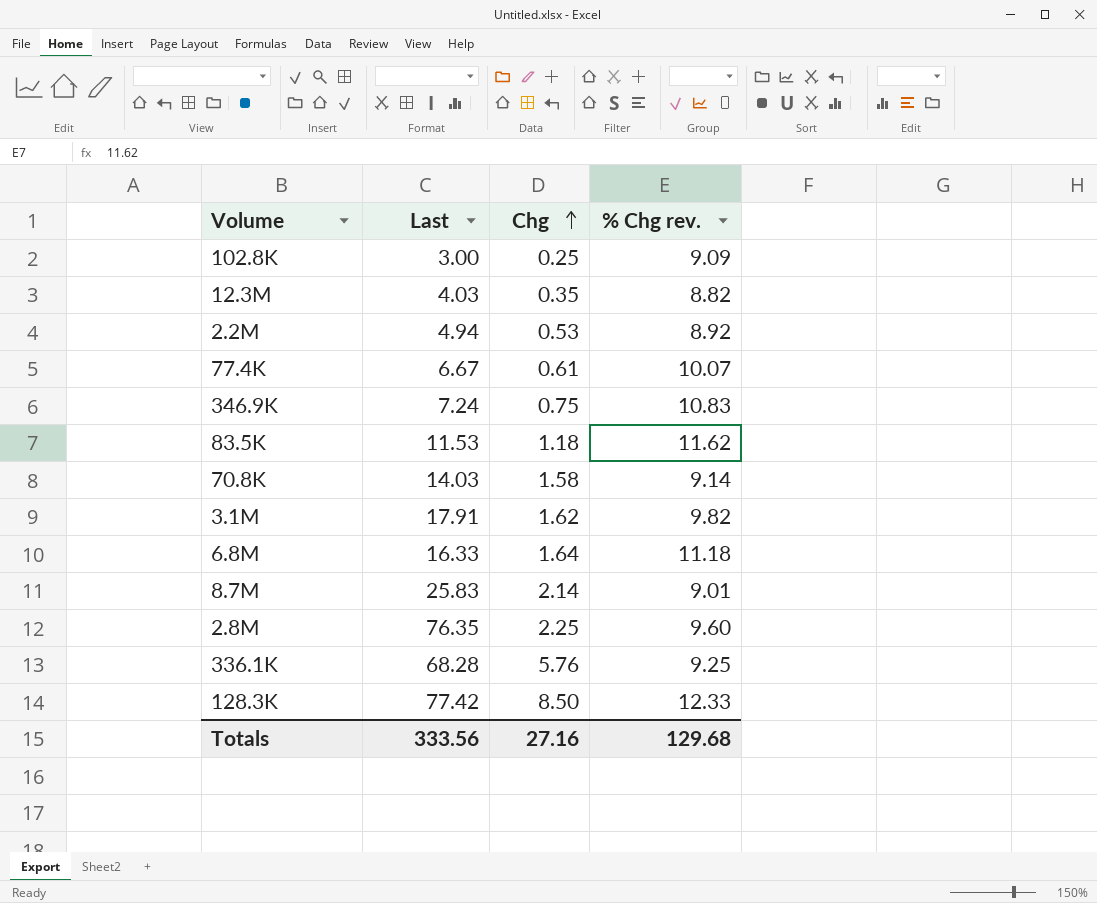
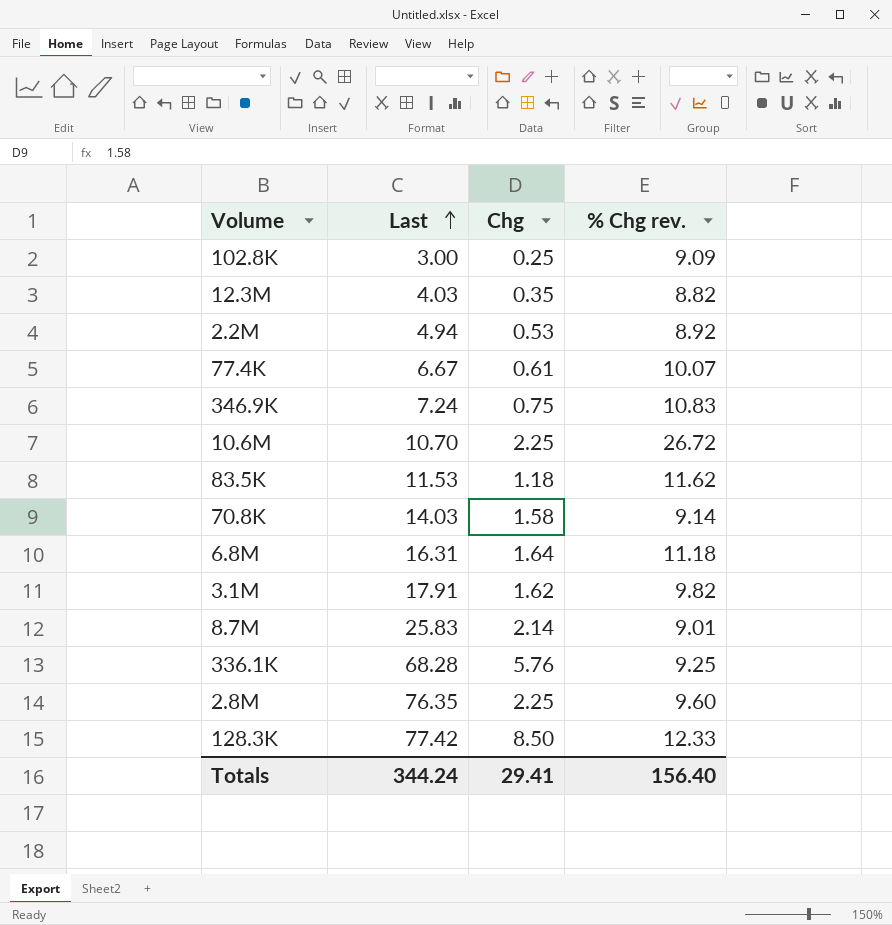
row order: Chg ascending -> Last ascending
row 10.6M: none -> 10.70 | 2.25 | 26.72
6.8M | Last: 16.33 -> 16.31
Totals | Last: 333.56 -> 344.24
Totals | Chg: 27.16 -> 29.41
Totals | % Chg rev.: 129.68 -> 156.40

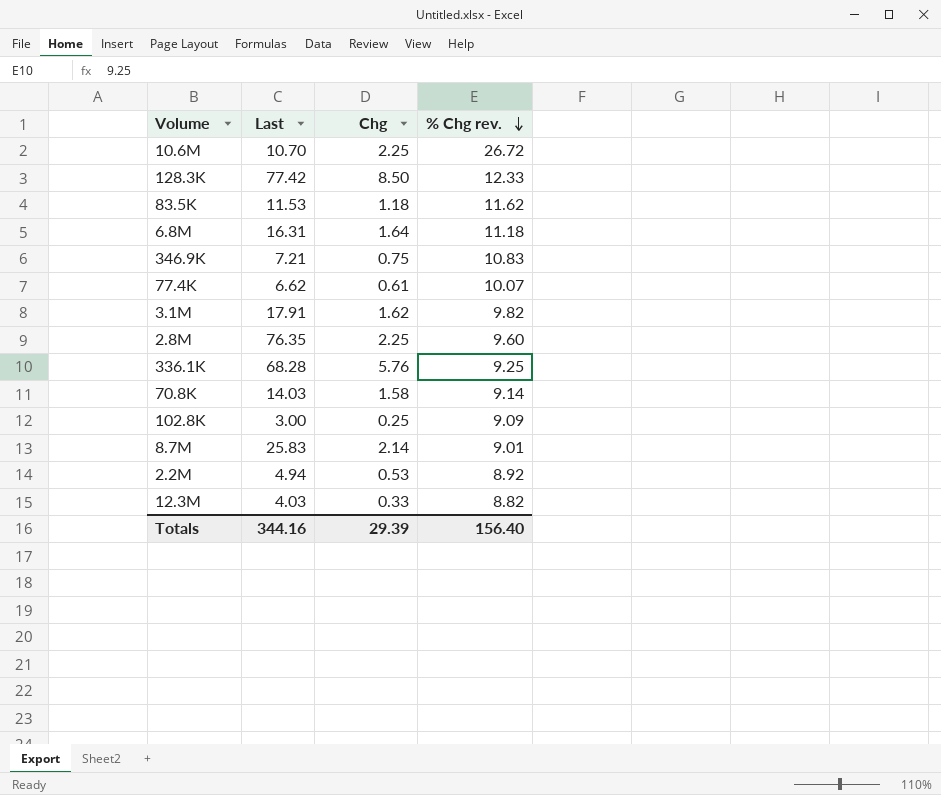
row order: Last ascending -> % Chg rev. descending
346.9K | Last: 7.24 -> 7.21
77.4K | Last: 6.67 -> 6.62
12.3M | Chg: 0.35 -> 0.33
Totals | Last: 344.24 -> 344.16
Totals | Chg: 29.41 -> 29.39

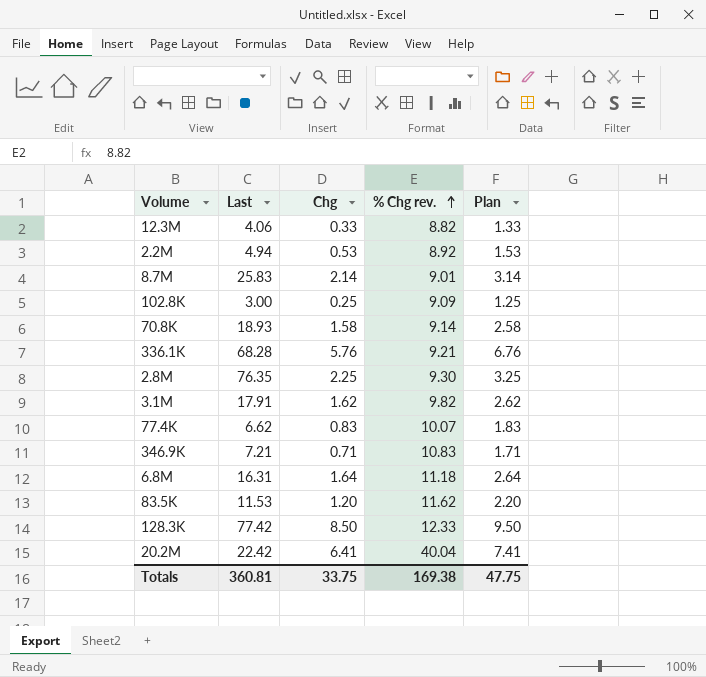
row order: % Chg rev. descending -> % Chg rev. ascending
column Plan | formula: none -> [Chg] + 1
row 10.6M: 10.70 | 2.25 | 26.72 -> none
12.3M | Last: 4.03 -> 4.06
70.8K | Last: 14.03 -> 18.93
336.1K | % Chg rev.: 9.25 -> 9.21
2.8M | % Chg rev.: 9.60 -> 9.30
77.4K | Chg: 0.61 -> 0.83
346.9K | Chg: 0.75 -> 0.71
83.5K | Chg: 1.18 -> 1.20
row 20.2M: none -> 22.42 | 6.41 | 40.04 | 7.41
Totals | Last: 344.16 -> 360.81
Totals | Chg: 29.39 -> 33.75
Totals | % Chg rev.: 156.40 -> 169.38

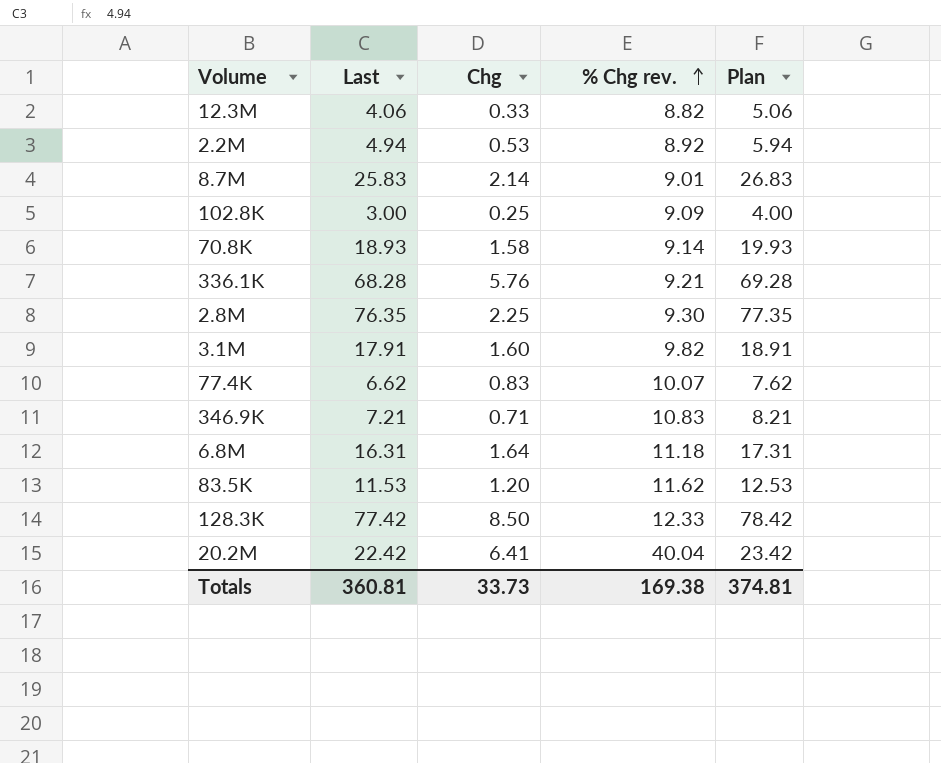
column Plan | formula: [Chg] + 1 -> [Last] + 1
3.1M | Chg: 1.62 -> 1.60
Totals | Chg: 33.75 -> 33.73
Totals | Plan: 47.75 -> 374.81

